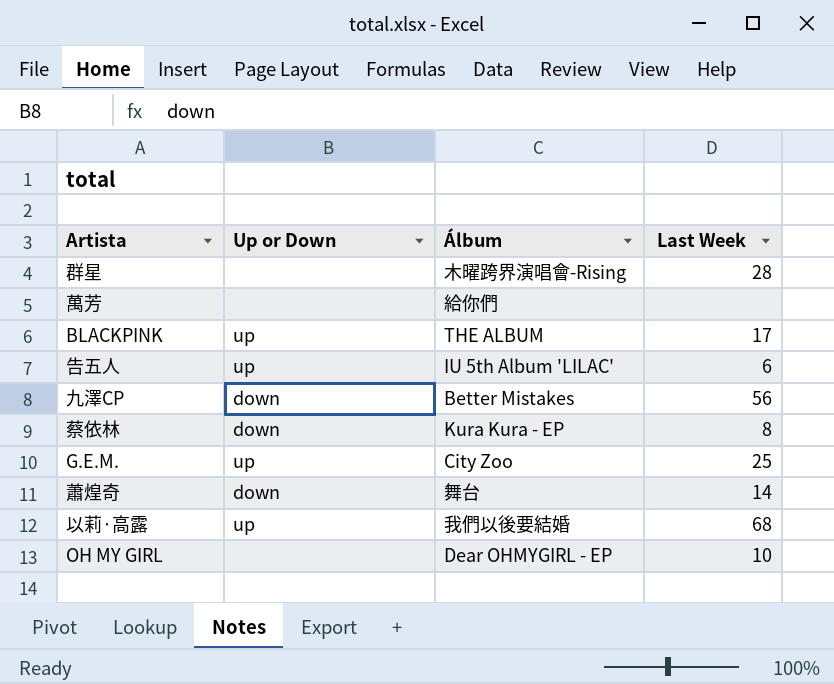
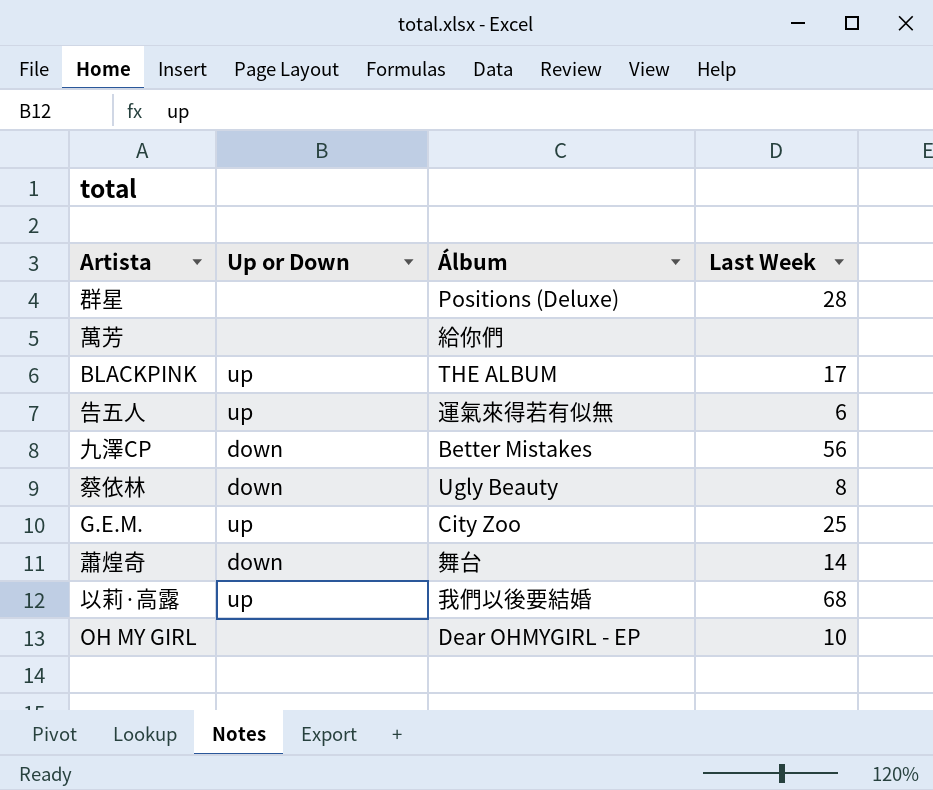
群星 | Álbum: 木曜跨界演唱會-Rising -> Positions (Deluxe)
告五人 | Álbum: IU 5th Album 'LILAC' -> 運氣來得若有似無
蔡依林 | Álbum: Kura Kura - EP -> Ugly Beauty

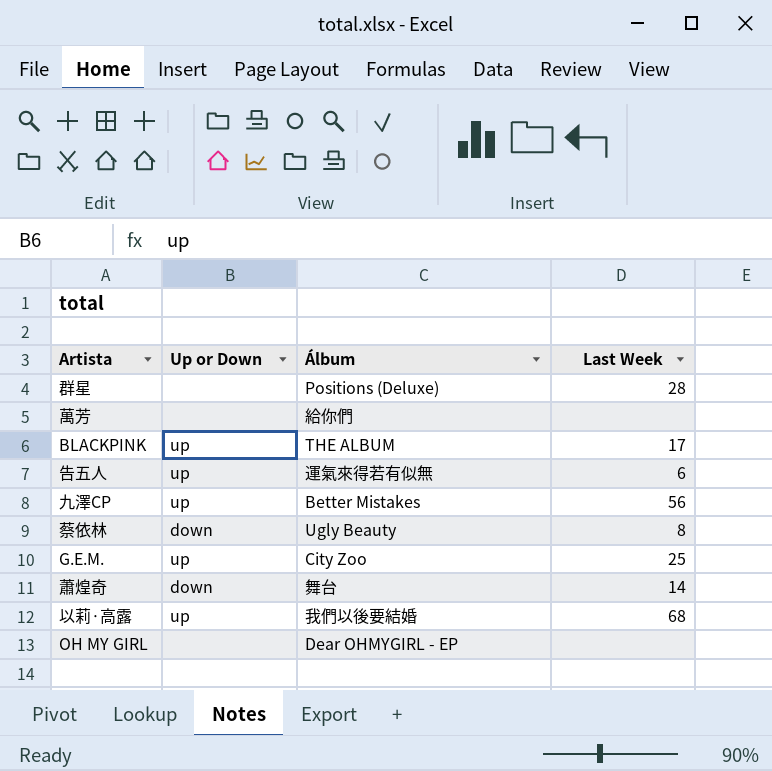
九澤CP | Up or Down: down -> up
OH MY GIRL | Last Week: 10 -> none

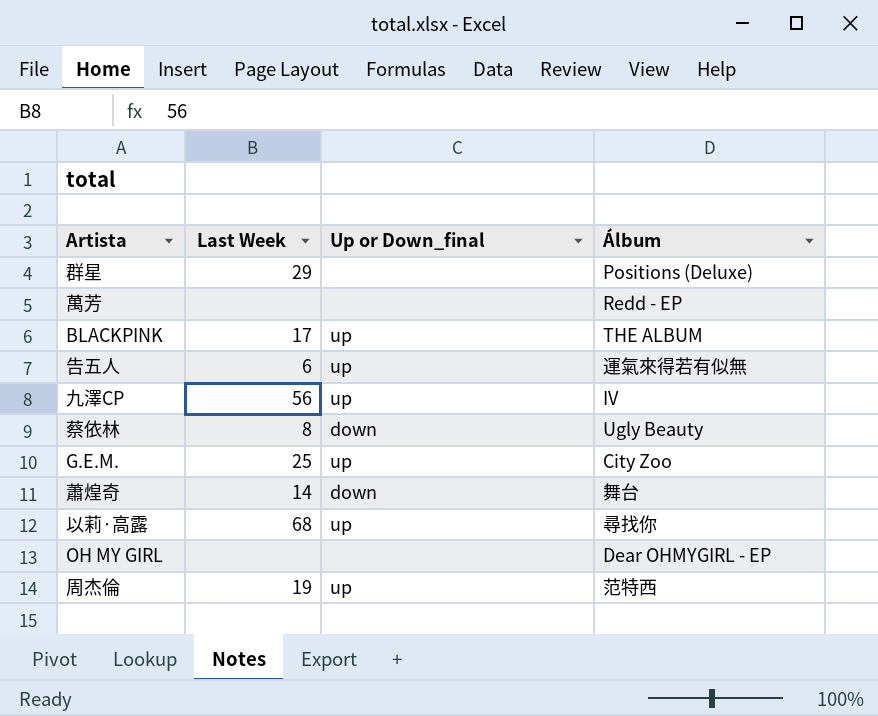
column Last Week | position: 4 -> 2
column name: Up or Down -> Up or Down_final
群星 | Last Week: 28 -> 29
萬芳 | Álbum: 給你們 -> Redd - EP
九澤CP | Álbum: Better Mistakes -> IV
以莉·高露 | Álbum: 我們以後要結婚 -> 尋找你
row 周杰倫: none -> 19 | up | 范特西

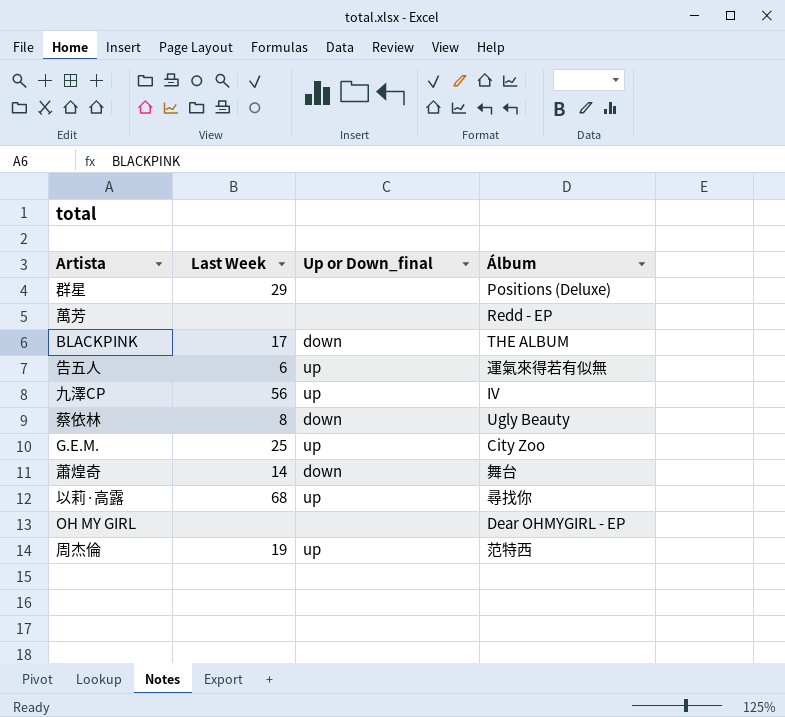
BLACKPINK | Up or Down_final: up -> down

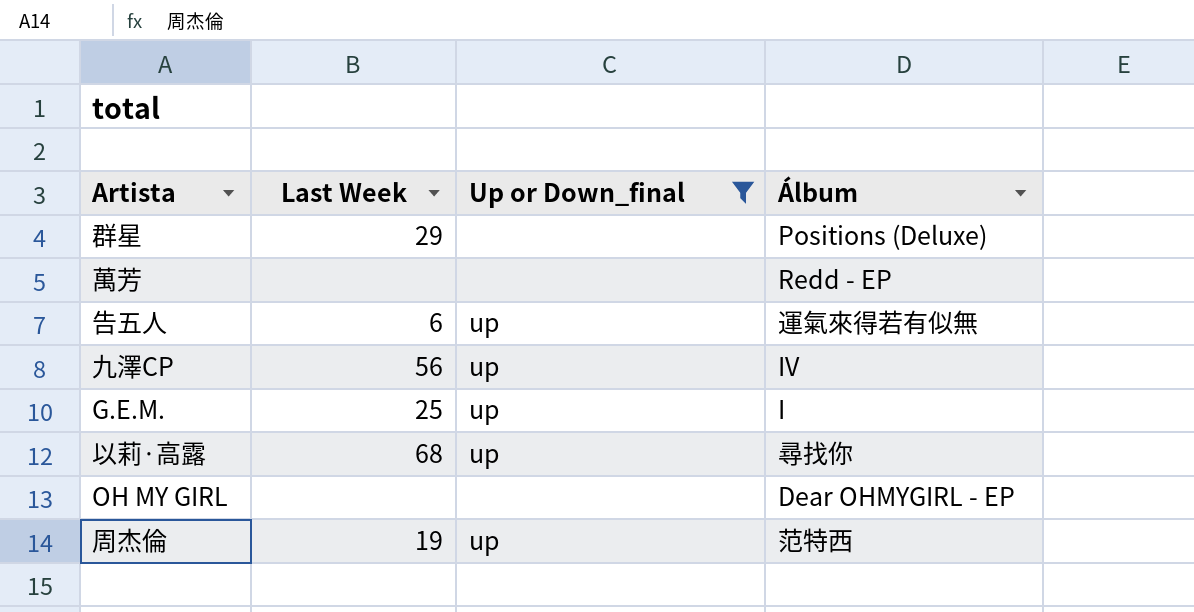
filter: none -> Up or Down_final != down
G.E.M. | Álbum: City Zoo -> I

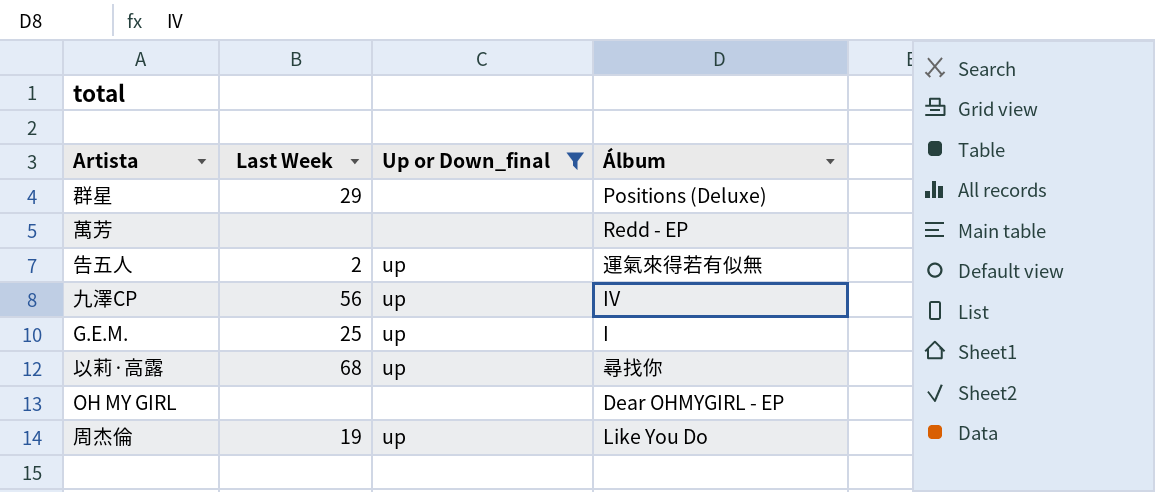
告五人 | Last Week: 6 -> 2
周杰倫 | Álbum: 范特西 -> Like You Do

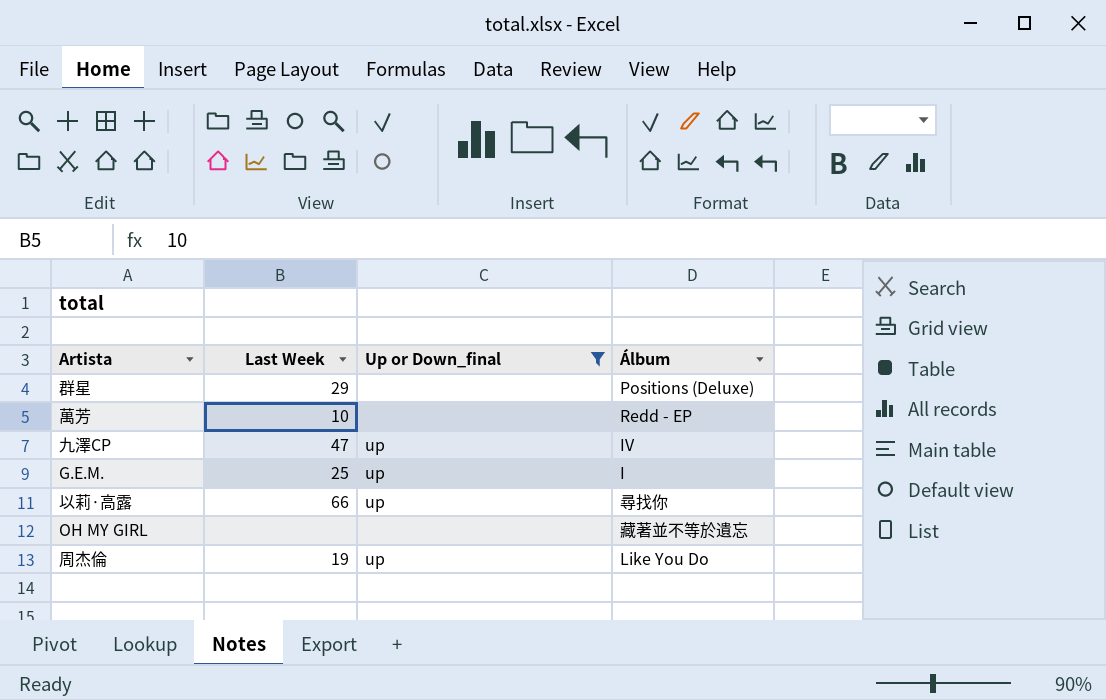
row 告五人: 2 | up | 運氣來得若有似無 -> none
萬芳 | Last Week: none -> 10
九澤CP | Last Week: 56 -> 47
以莉·高露 | Last Week: 68 -> 66
OH MY GIRL | Álbum: Dear OHMYGIRL - EP -> 藏著並不等於遺忘

